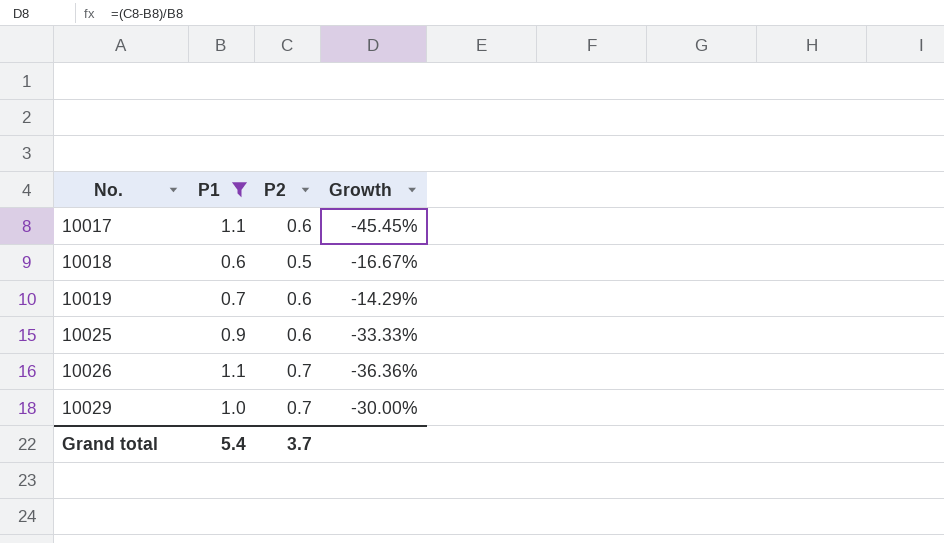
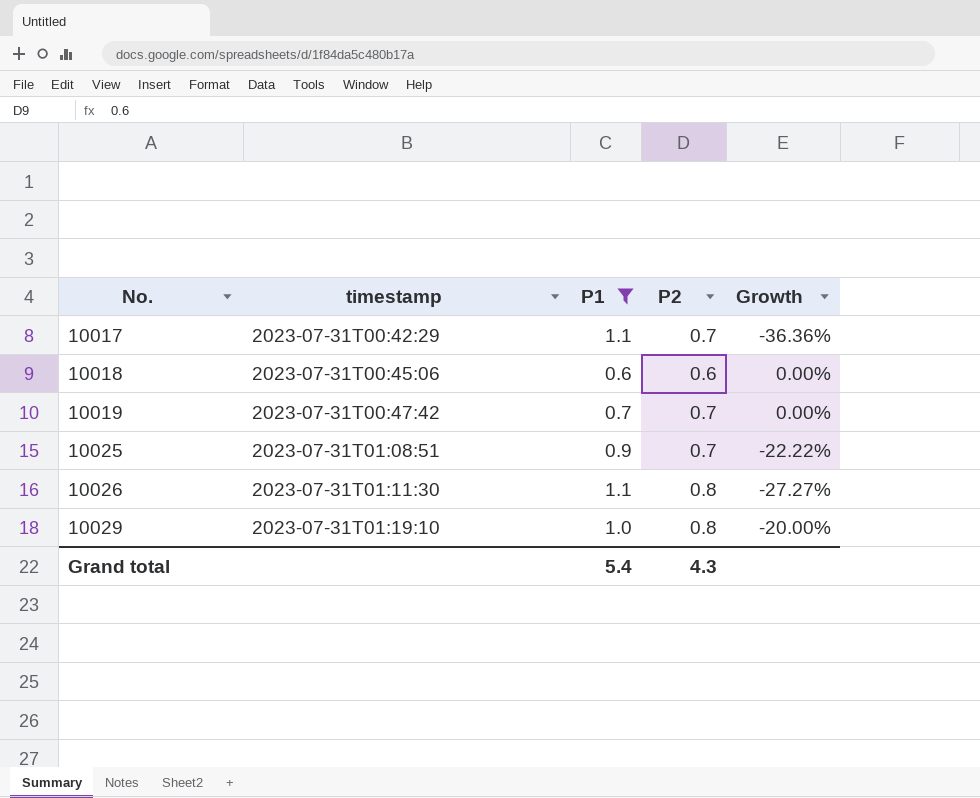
column timestamp | position: none -> 2
10017 | P2: 0.6 -> 0.7
10017 | Growth: -45.45% -> -36.36%
10018 | P2: 0.5 -> 0.6
10018 | Growth: -16.67% -> 0.00%
10019 | P2: 0.6 -> 0.7
10019 | Growth: -14.29% -> 0.00%
10025 | P2: 0.6 -> 0.7
10025 | Growth: -33.33% -> -22.22%
10026 | P2: 0.7 -> 0.8
10026 | Growth: -36.36% -> -27.27%
10029 | P2: 0.7 -> 0.8
10029 | Growth: -30.00% -> -20.00%
Grand total | P2: 3.7 -> 4.3

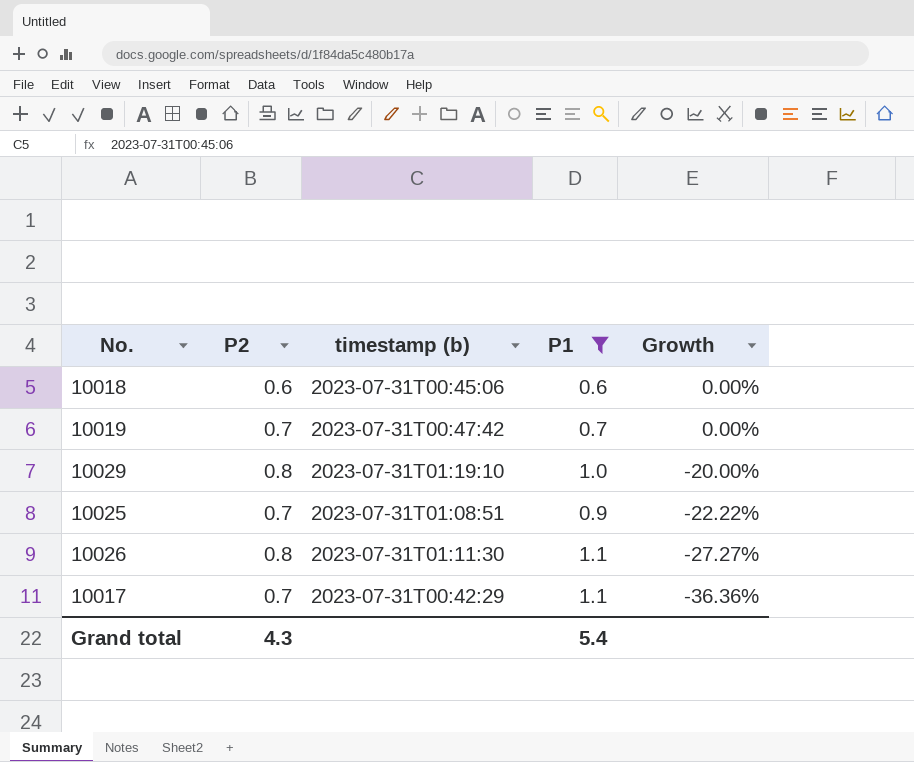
row order: No. ascending -> Growth descending
column P2 | position: 4 -> 2
column name: timestamp -> timestamp (b)

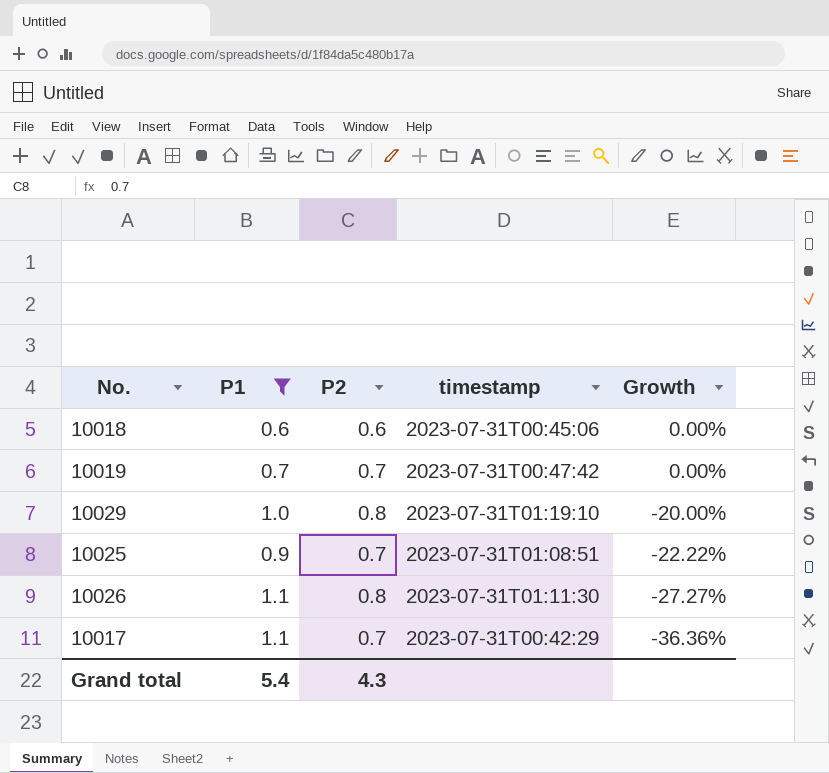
column P1 | position: 4 -> 2
column name: timestamp (b) -> timestamp

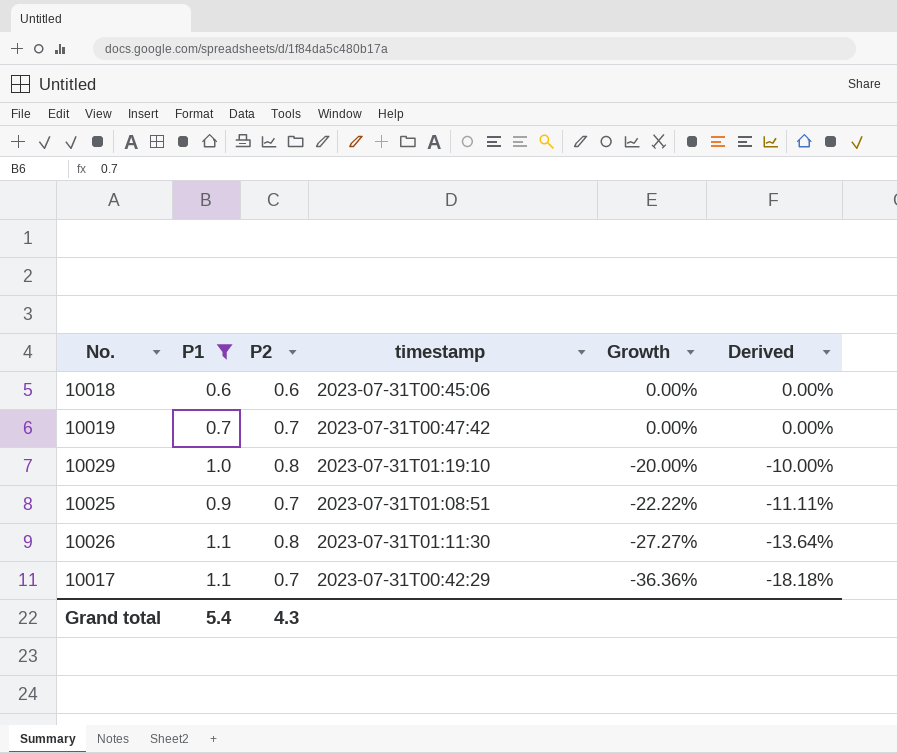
column Derived | formula: none -> [Growth] * 0.5

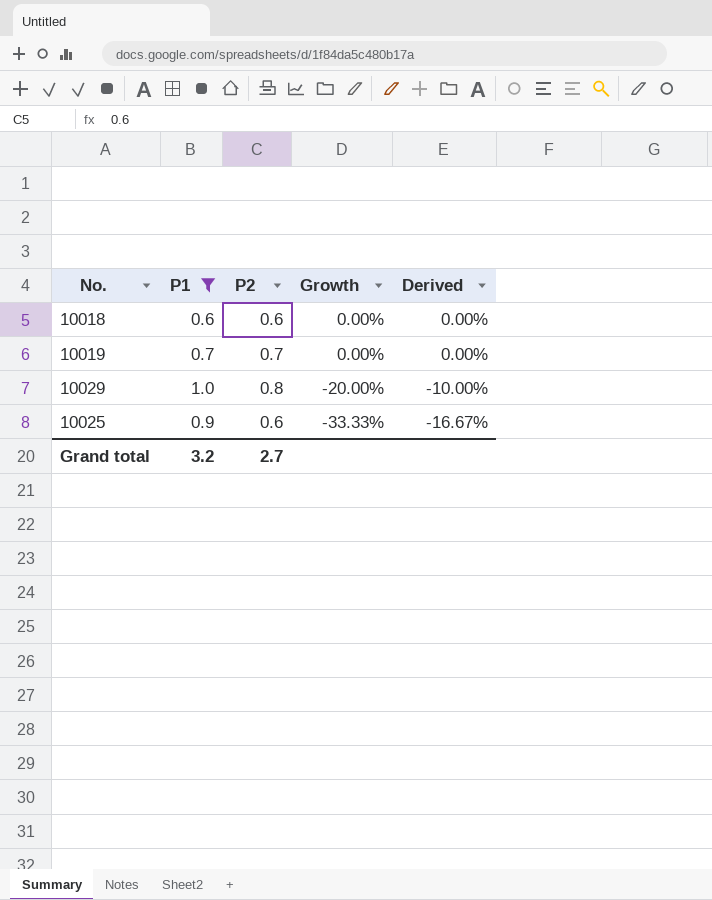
column timestamp | position: 4 -> none
row 10026: 1.1 | 0.8 | 2023-07-31T01:11:30 | -27.27% | -13.64% -> none
row 10017: 1.1 | 0.7 | 2023-07-31T00:42:29 | -36.36% | -18.18% -> none
10025 | P2: 0.7 -> 0.6
10025 | Growth: -22.22% -> -33.33%
10025 | Derived: -11.11% -> -16.67%
Grand total | P1: 5.4 -> 3.2
Grand total | P2: 4.3 -> 2.7

